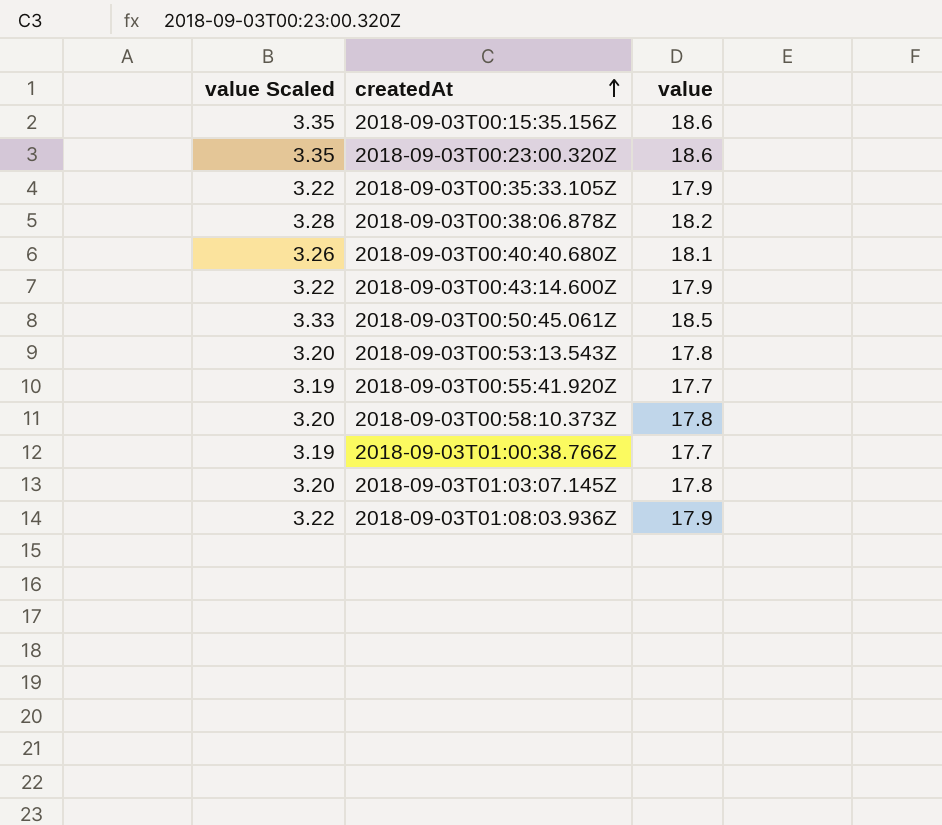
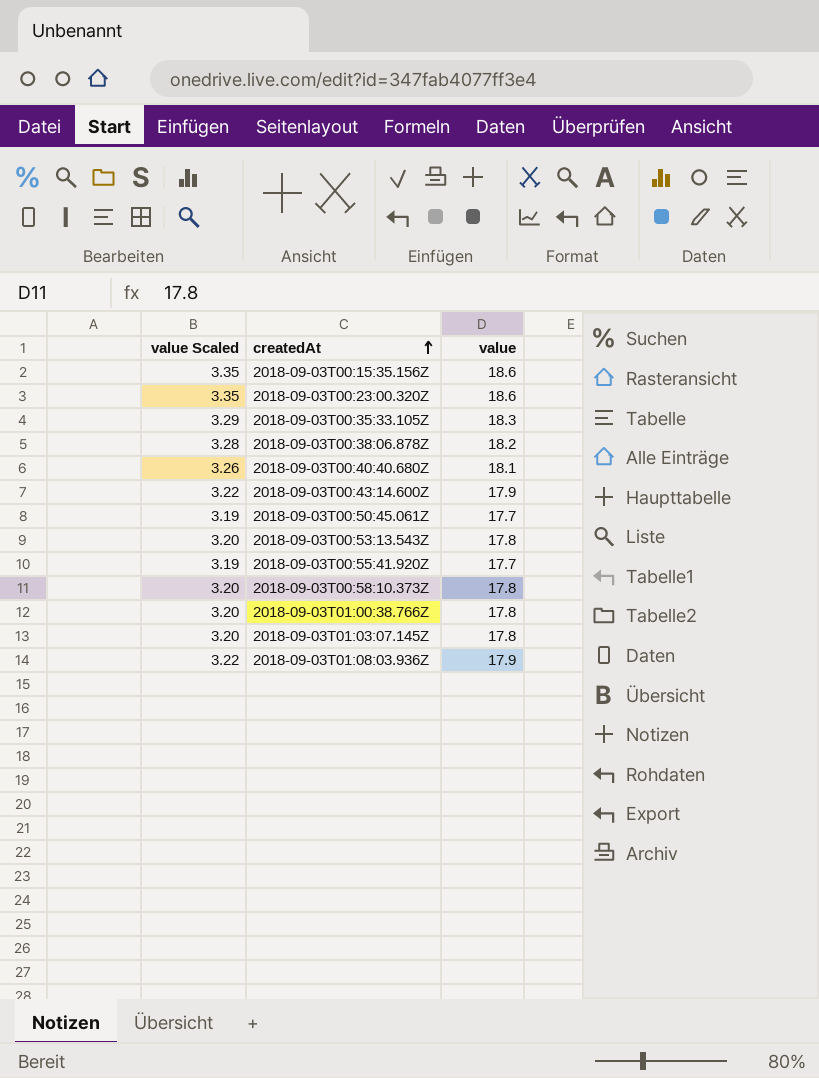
2018-09-03T00:35:33.105Z | value Scaled: 3.22 -> 3.29
2018-09-03T00:35:33.105Z | value: 17.9 -> 18.3
2018-09-03T00:50:45.061Z | value Scaled: 3.33 -> 3.19
2018-09-03T00:50:45.061Z | value: 18.5 -> 17.7
2018-09-03T01:00:38.766Z | value Scaled: 3.19 -> 3.20
2018-09-03T01:00:38.766Z | value: 17.7 -> 17.8

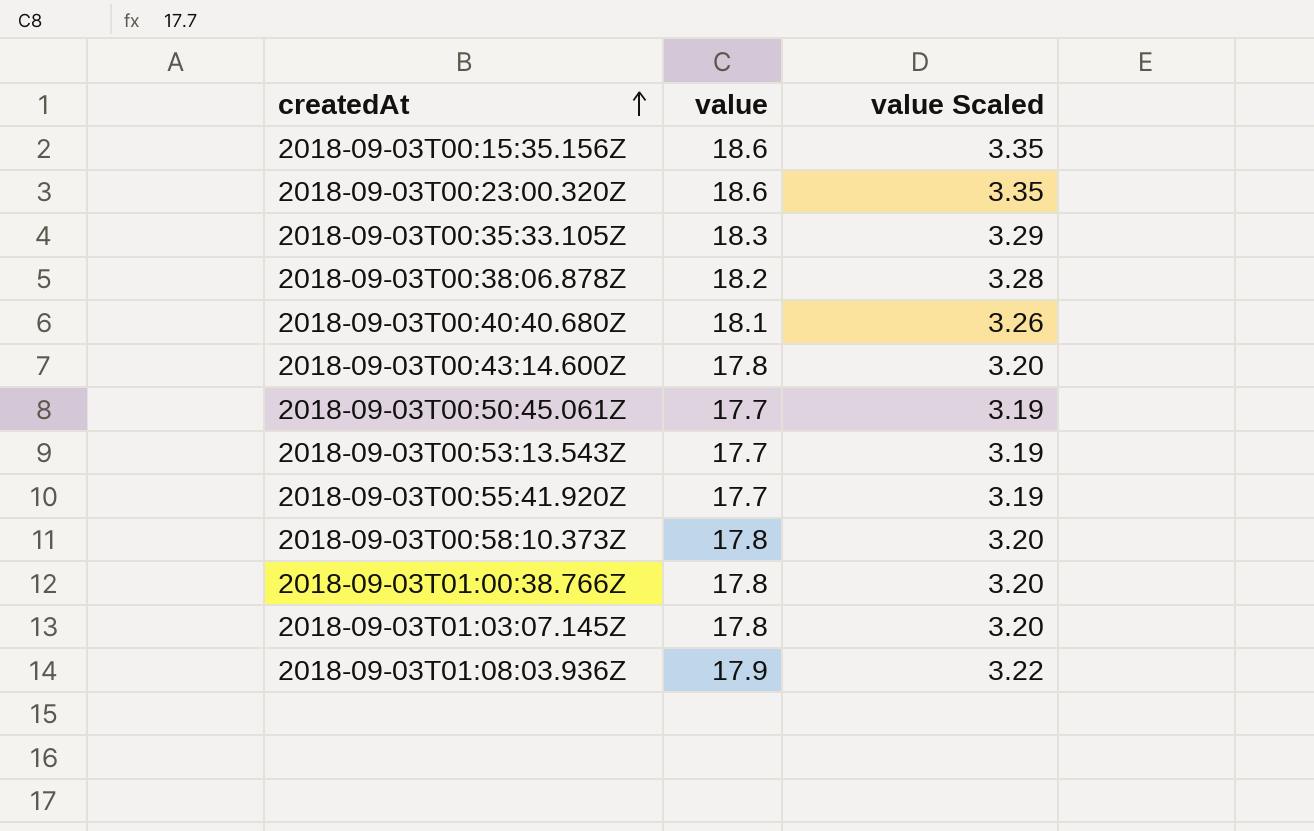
column value Scaled | position: 1 -> 3
2018-09-03T00:43:14.600Z | value: 17.9 -> 17.8
2018-09-03T00:43:14.600Z | value Scaled: 3.22 -> 3.20
2018-09-03T00:53:13.543Z | value: 17.8 -> 17.7
2018-09-03T00:53:13.543Z | value Scaled: 3.20 -> 3.19

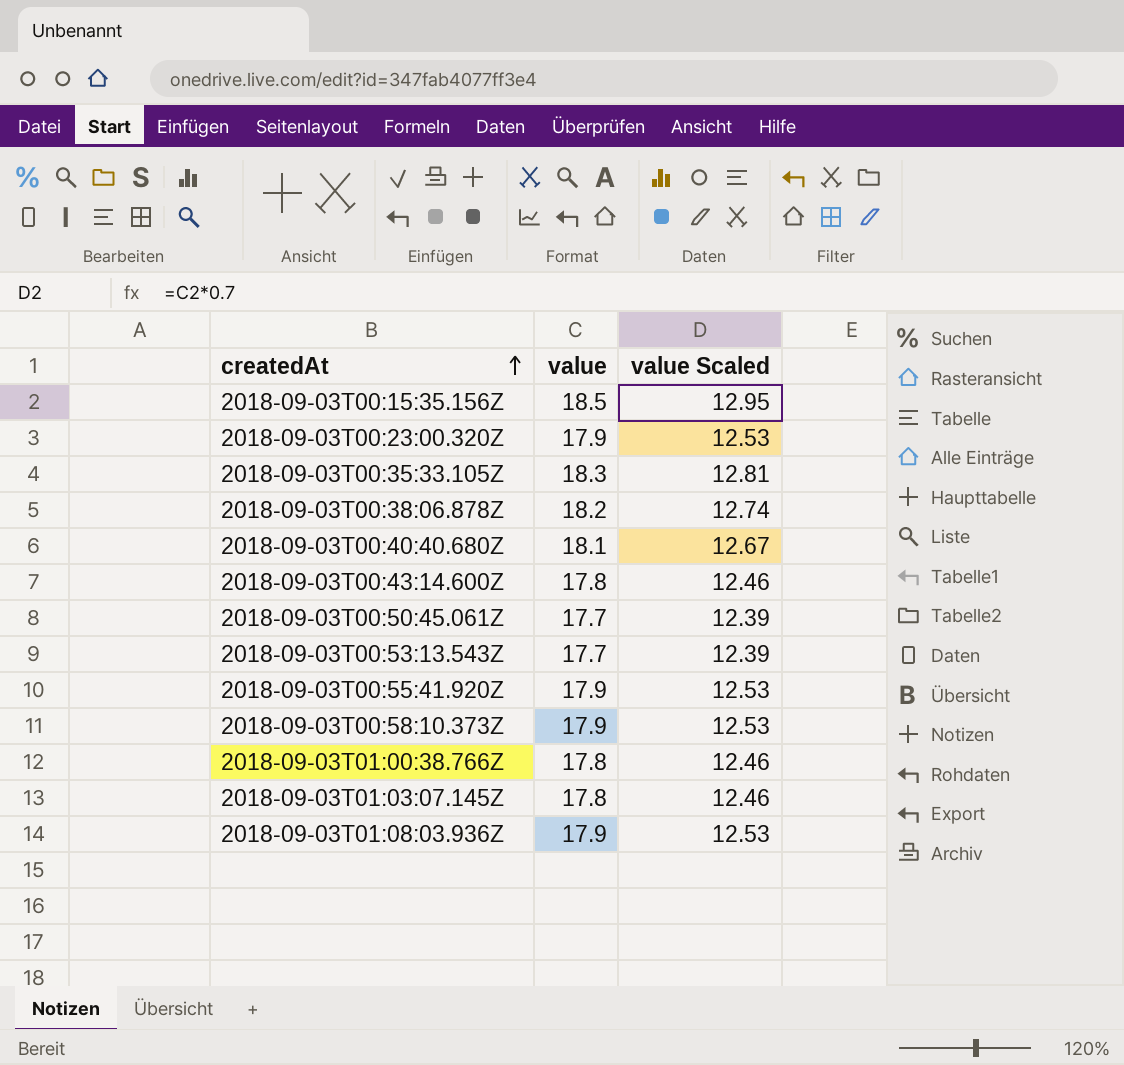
column value Scaled | formula: [value] * 0.18 -> [value] * 0.7
2018-09-03T00:15:35.156Z | value: 18.6 -> 18.5
2018-09-03T00:23:00.320Z | value: 18.6 -> 17.9
2018-09-03T00:55:41.920Z | value: 17.7 -> 17.9
2018-09-03T00:58:10.373Z | value: 17.8 -> 17.9

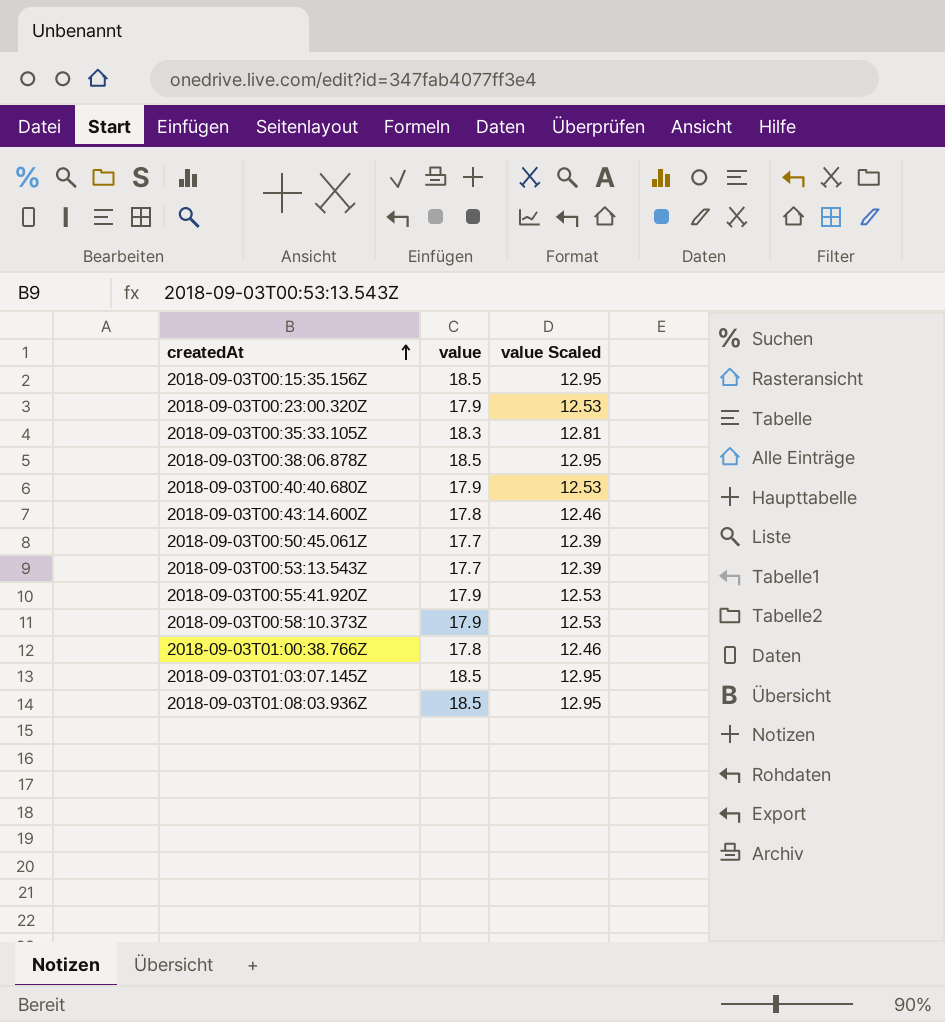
2018-09-03T00:38:06.878Z | value: 18.2 -> 18.5
2018-09-03T00:38:06.878Z | value Scaled: 12.74 -> 12.95
2018-09-03T00:40:40.680Z | value: 18.1 -> 17.9
2018-09-03T00:40:40.680Z | value Scaled: 12.67 -> 12.53
2018-09-03T01:03:07.145Z | value: 17.8 -> 18.5
2018-09-03T01:03:07.145Z | value Scaled: 12.46 -> 12.95
2018-09-03T01:08:03.936Z | value: 17.9 -> 18.5
2018-09-03T01:08:03.936Z | value Scaled: 12.53 -> 12.95

